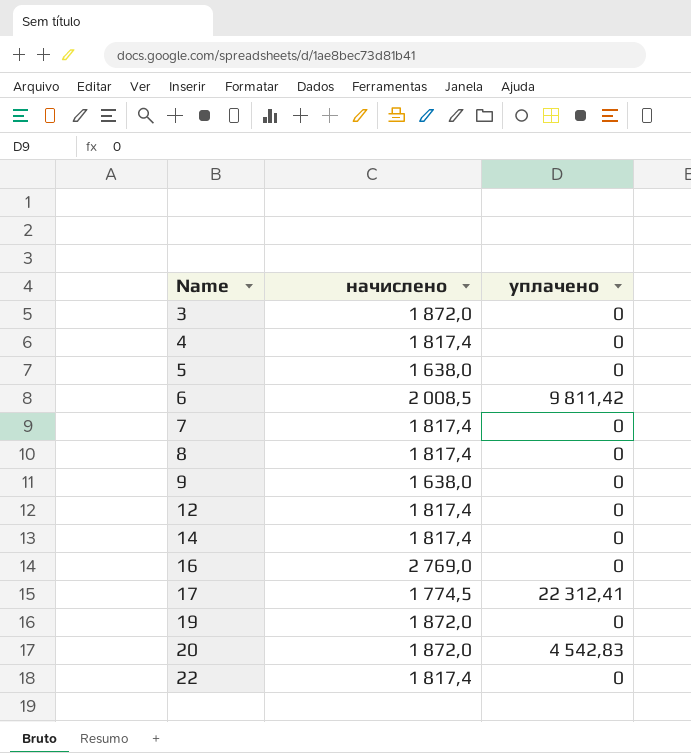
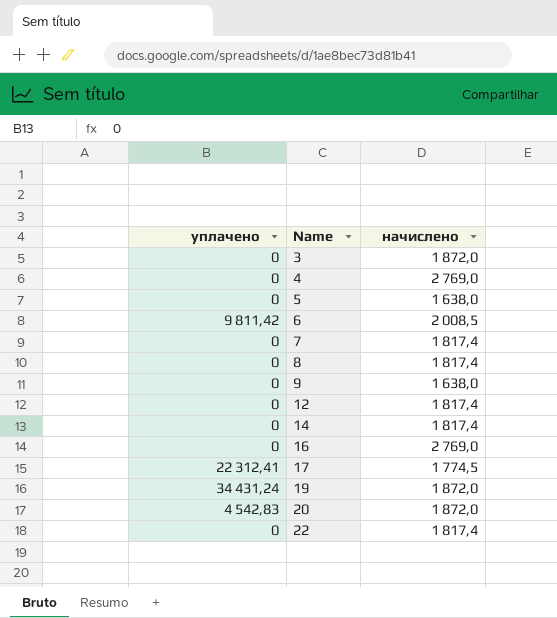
column уплачено | position: 3 -> 1
4 | начислено: 1 817,4 -> 2 769,0
19 | уплачено: 0 -> 34 431,24

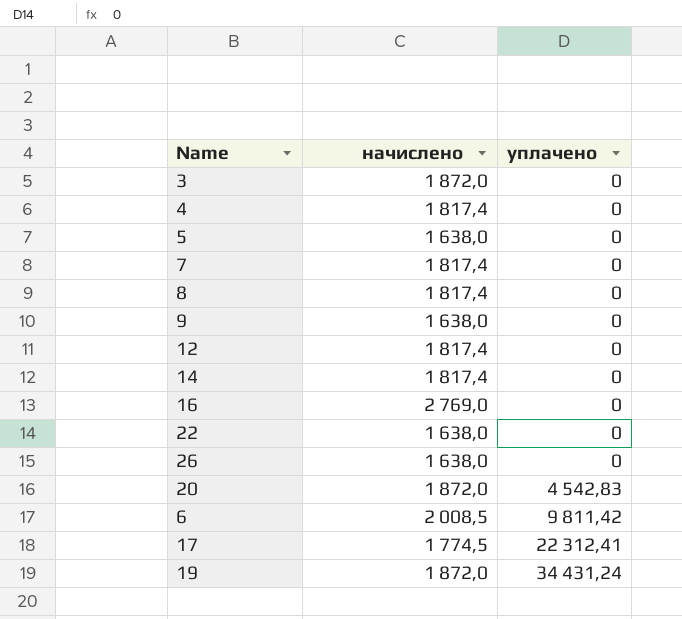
row order: Name ascending -> уплачено ascending
column уплачено | position: 1 -> 3
4 | начислено: 2 769,0 -> 1 817,4
22 | начислено: 1 817,4 -> 1 638,0
row 26: none -> 1 638,0 | 0

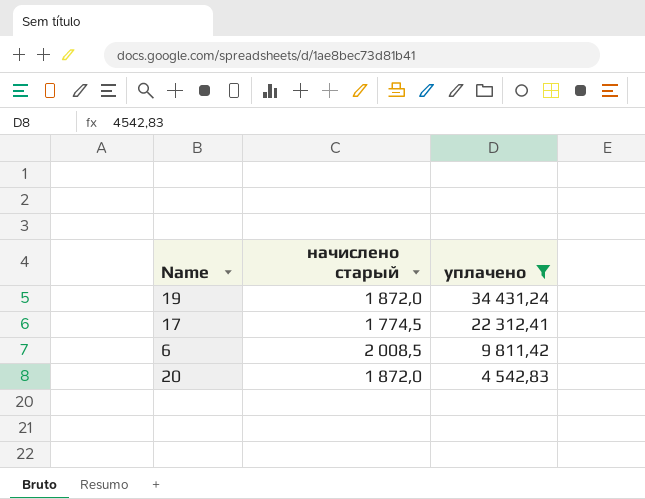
filter: none -> уплачено != 0
row order: уплачено ascending -> уплачено descending
column name: начислено -> начислено старый

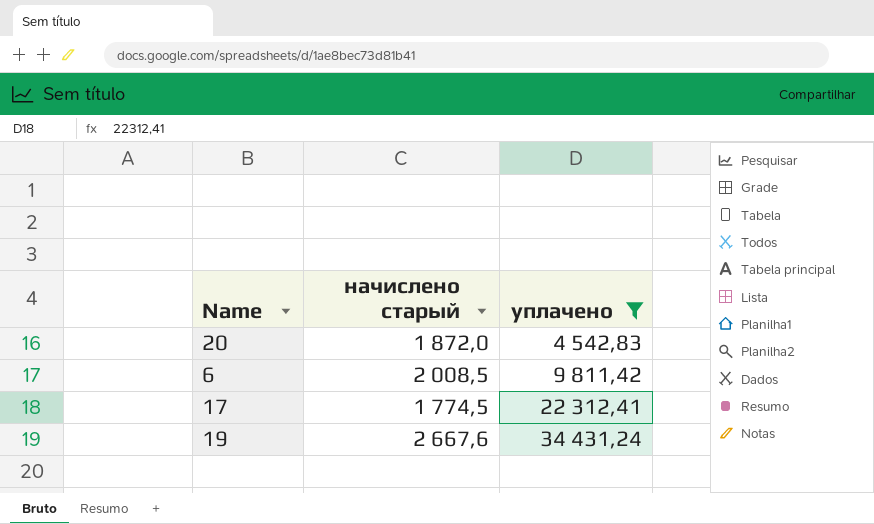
row order: уплачено descending -> уплачено ascending
19 | начислено старый: 1 872,0 -> 2 667,6

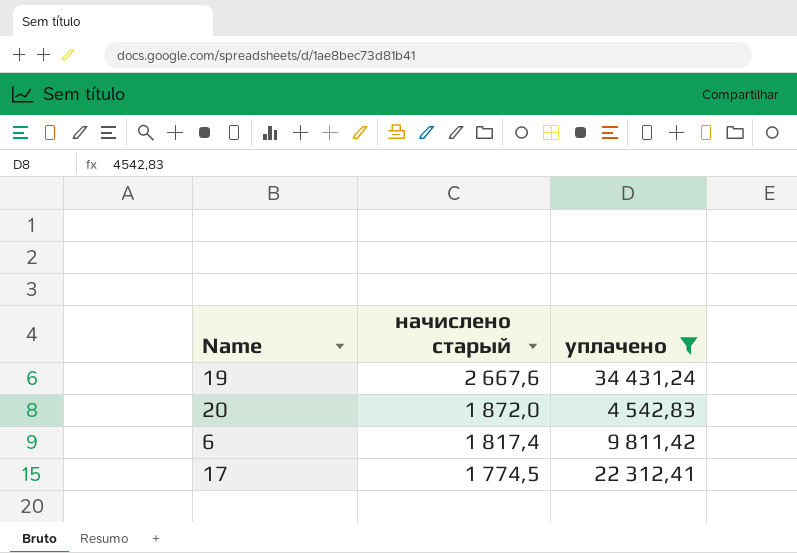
row order: уплачено ascending -> начислено старый descending
6 | начислено старый: 2 008,5 -> 1 817,4

